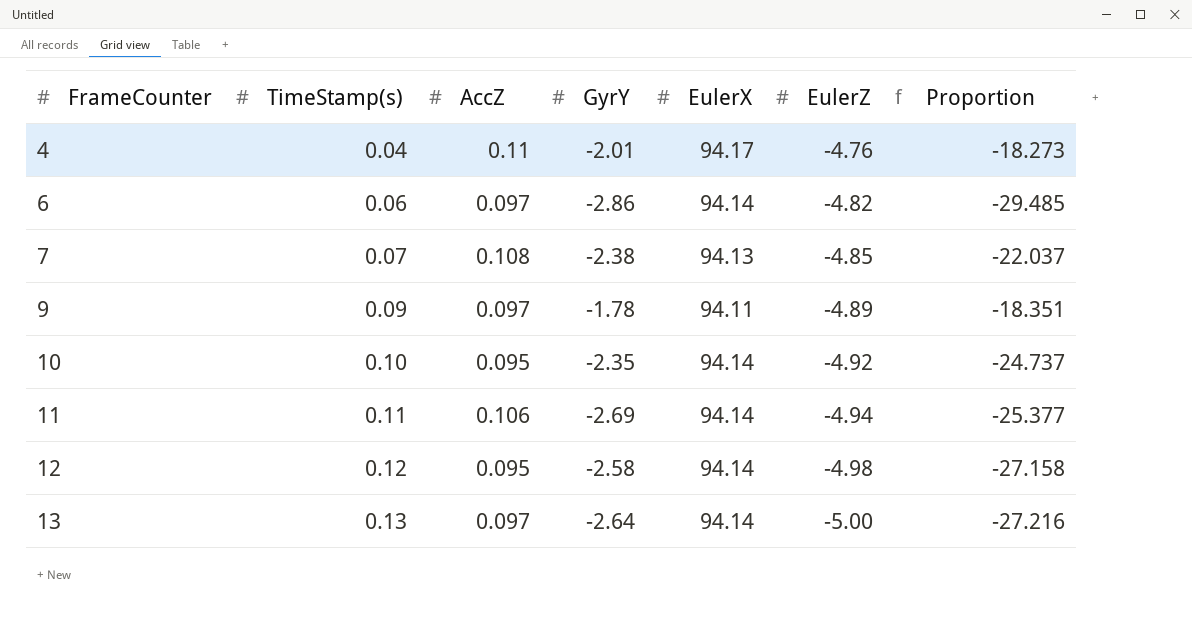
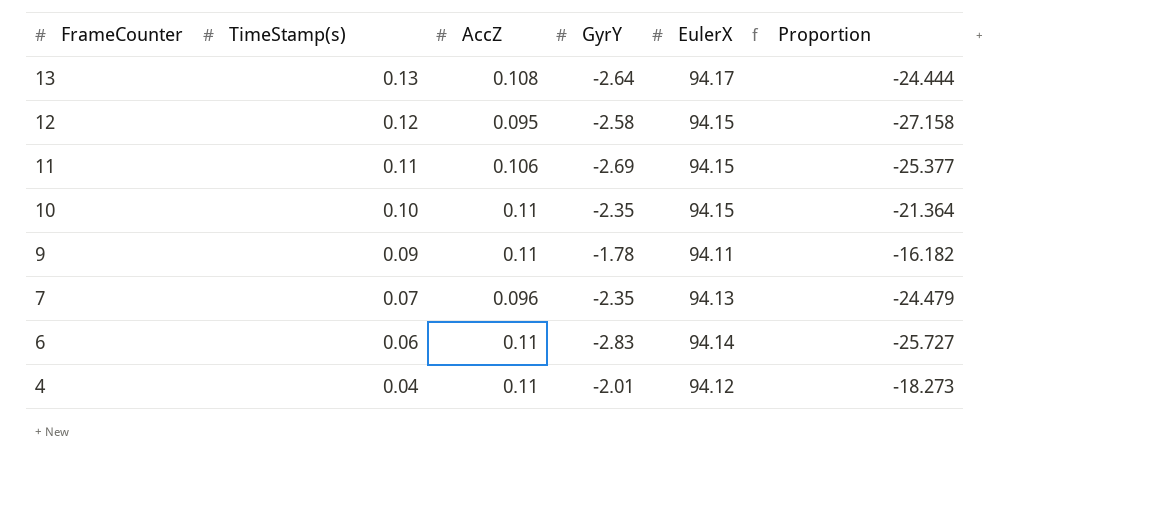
row order: FrameCounter ascending -> FrameCounter descending
column EulerZ | position: 6 -> none
13 | AccZ: 0.097 -> 0.108
13 | EulerX: 94.14 -> 94.17
13 | Proportion: -27.216 -> -24.444
12 | EulerX: 94.14 -> 94.15
11 | EulerX: 94.14 -> 94.15
10 | AccZ: 0.095 -> 0.11
10 | EulerX: 94.14 -> 94.15
10 | Proportion: -24.737 -> -21.364
9 | AccZ: 0.097 -> 0.11
9 | Proportion: -18.351 -> -16.182
7 | AccZ: 0.108 -> 0.096
7 | GyrY: -2.38 -> -2.35
7 | Proportion: -22.037 -> -24.479
6 | AccZ: 0.097 -> 0.11
6 | GyrY: -2.86 -> -2.83
6 | Proportion: -29.485 -> -25.727
4 | EulerX: 94.17 -> 94.12

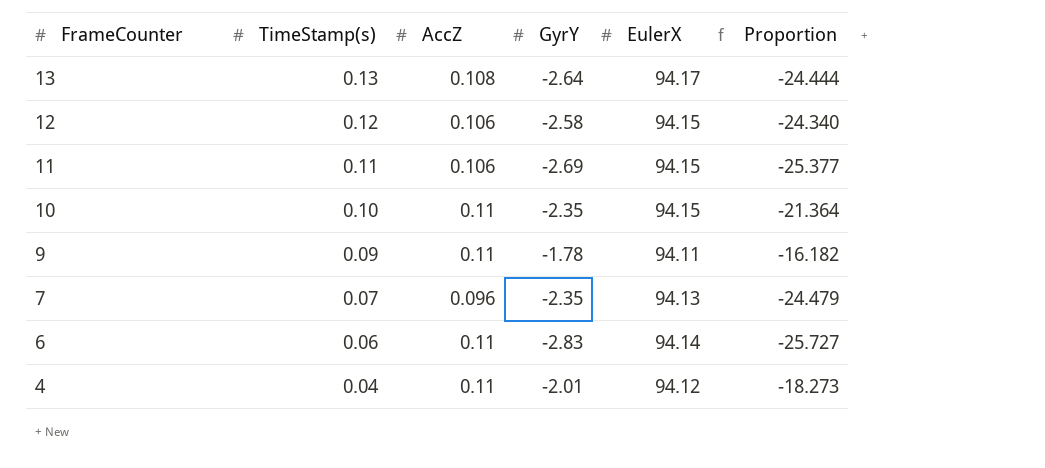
12 | AccZ: 0.095 -> 0.106
12 | Proportion: -27.158 -> -24.340

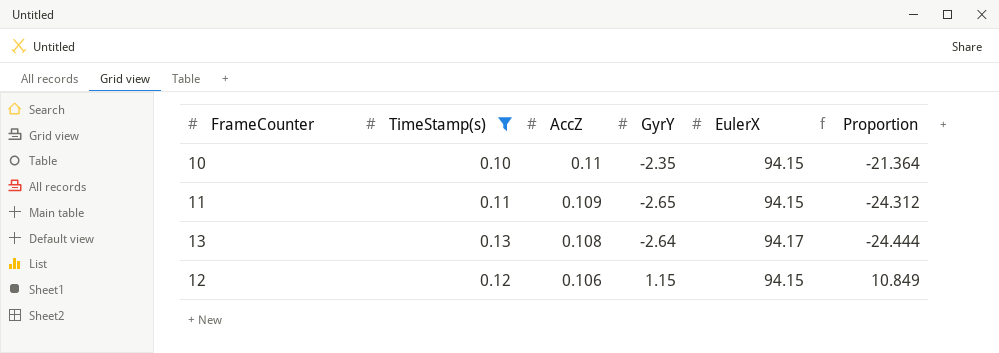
filter: none -> TimeStamp(s) >= 0.10
row order: FrameCounter descending -> AccZ descending
11 | AccZ: 0.106 -> 0.109
11 | GyrY: -2.69 -> -2.65
11 | Proportion: -25.377 -> -24.312
12 | GyrY: -2.58 -> 1.15
12 | Proportion: -24.340 -> 10.849

